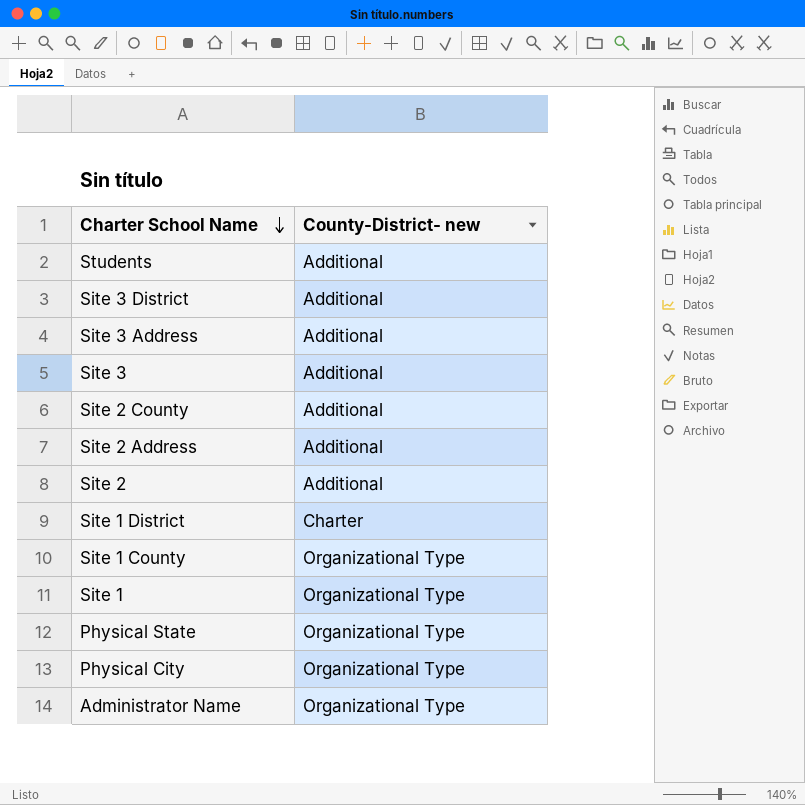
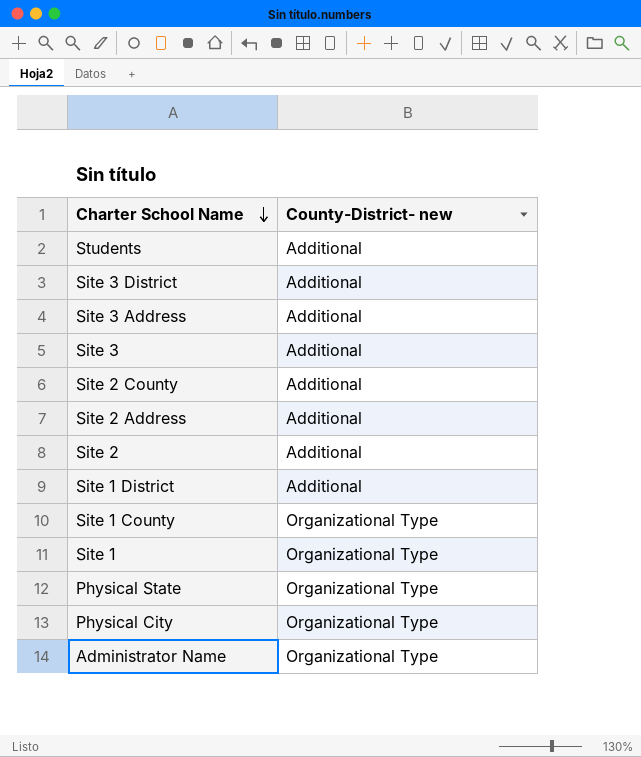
Site 1 District | County-District- new: Charter -> Additional

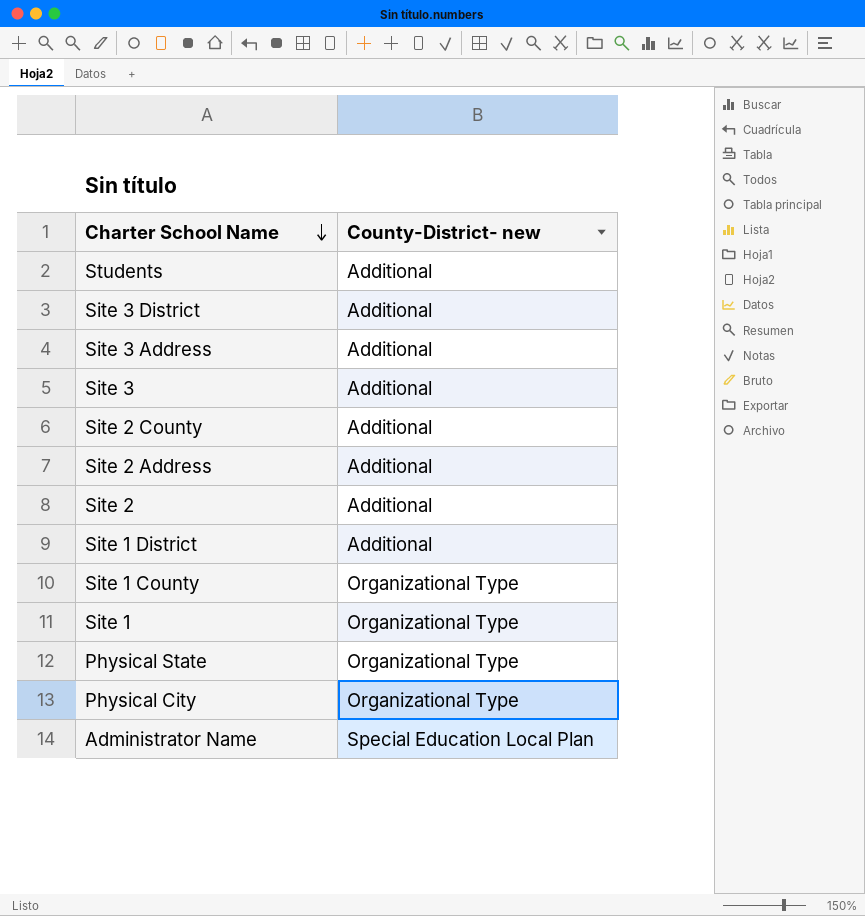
Administrator Name | County-District- new: Organizational Type -> Special Education Local Plan

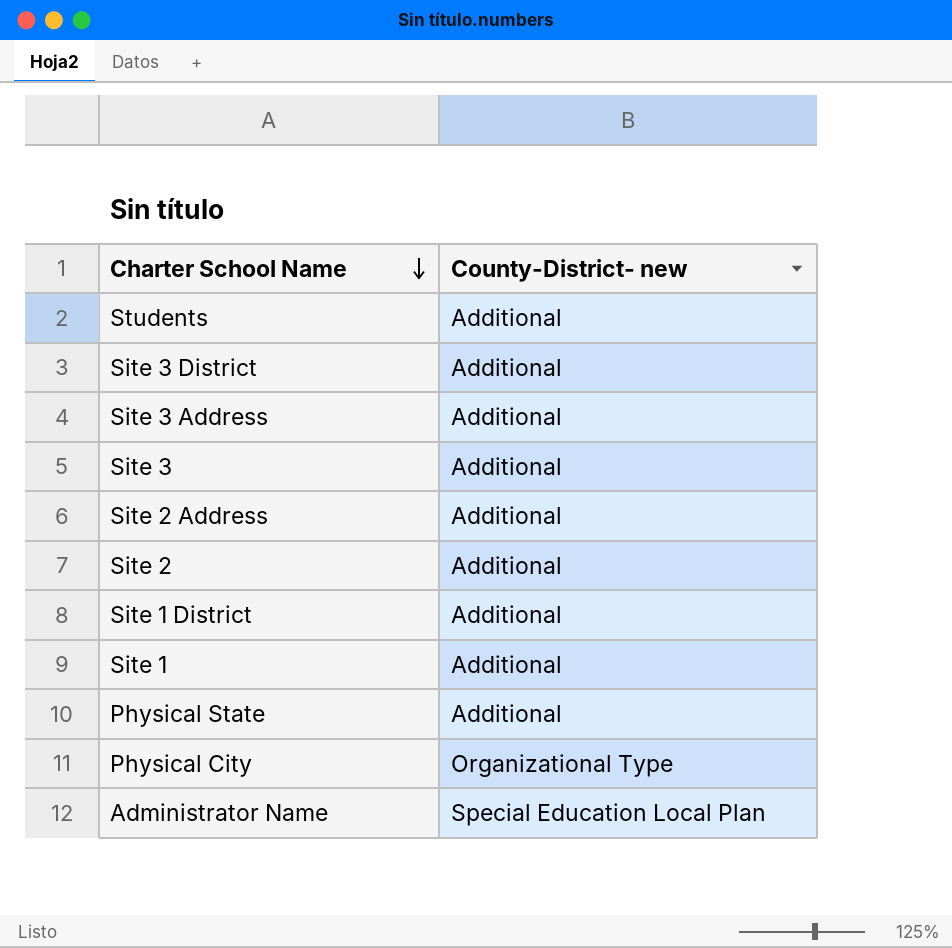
row Site 2 County: Additional -> none
row Site 1 County: Organizational Type -> none
Site 1 | County-District- new: Organizational Type -> Additional
Physical State | County-District- new: Organizational Type -> Additional

